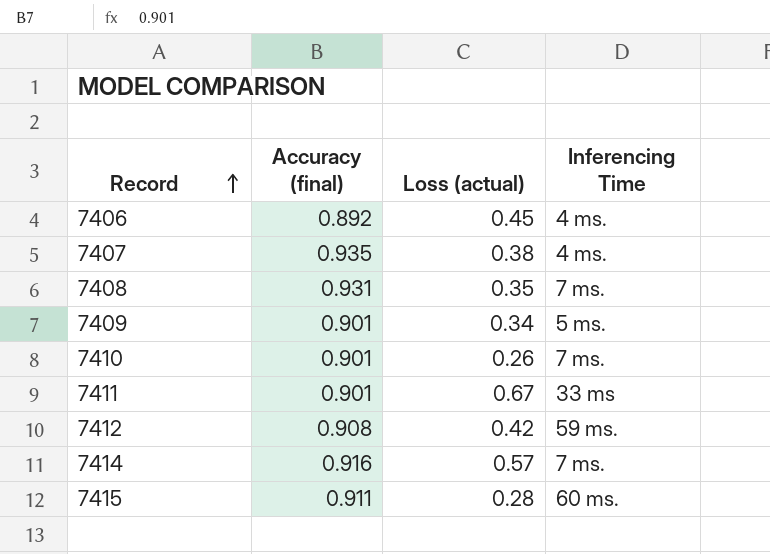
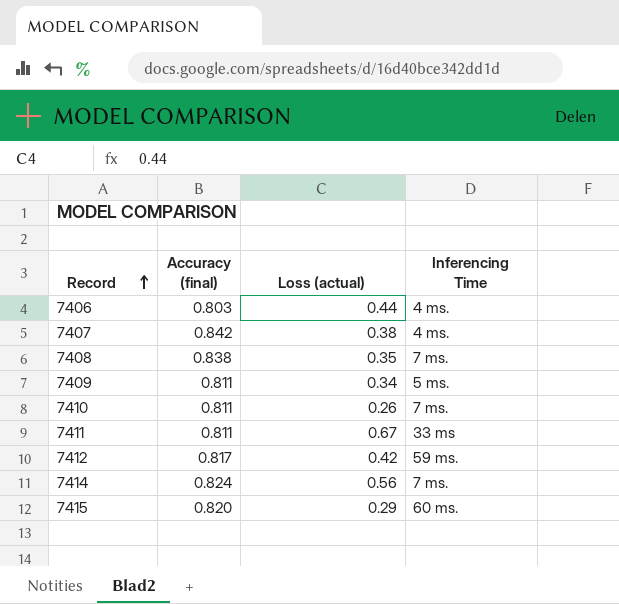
7406 | Accuracy (final): 0.892 -> 0.803
7406 | Loss (actual): 0.45 -> 0.44
7407 | Accuracy (final): 0.935 -> 0.842
7408 | Accuracy (final): 0.931 -> 0.838
7409 | Accuracy (final): 0.901 -> 0.811
7410 | Accuracy (final): 0.901 -> 0.811
7411 | Accuracy (final): 0.901 -> 0.811
7412 | Accuracy (final): 0.908 -> 0.817
7414 | Accuracy (final): 0.916 -> 0.824
7414 | Loss (actual): 0.57 -> 0.56
7415 | Accuracy (final): 0.911 -> 0.820
7415 | Loss (actual): 0.28 -> 0.29

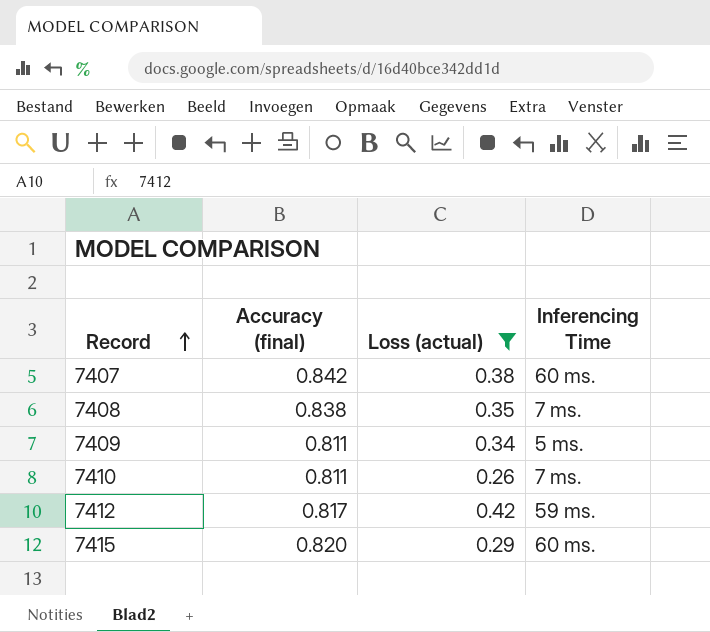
filter: none -> Loss (actual) <= 0.42
7407 | Inferencing Time: 4 ms. -> 60 ms.

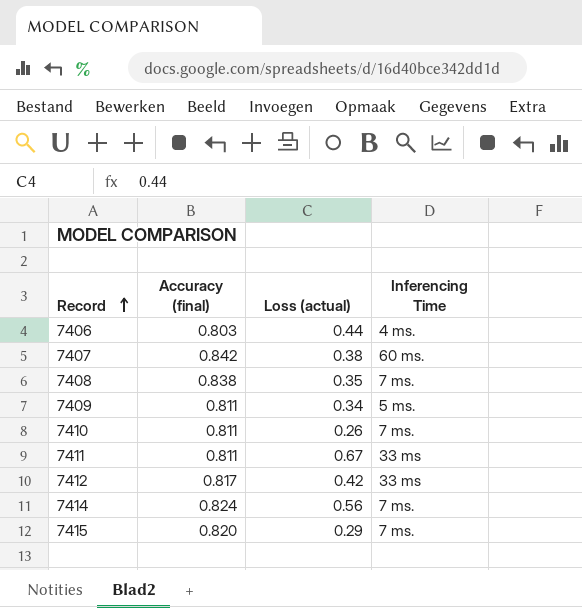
filter: Loss (actual) <= 0.42 -> none
7412 | Inferencing Time: 59 ms. -> 33 ms
7415 | Inferencing Time: 60 ms. -> 7 ms.

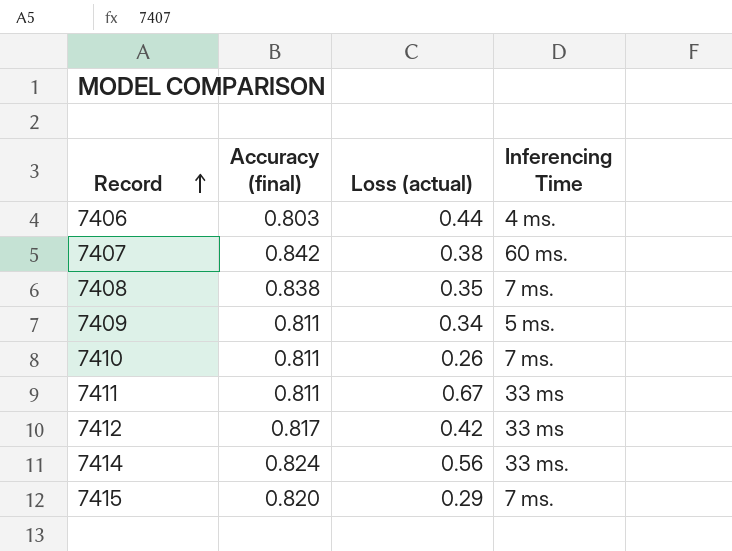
7414 | Inferencing Time: 7 ms. -> 33 ms.

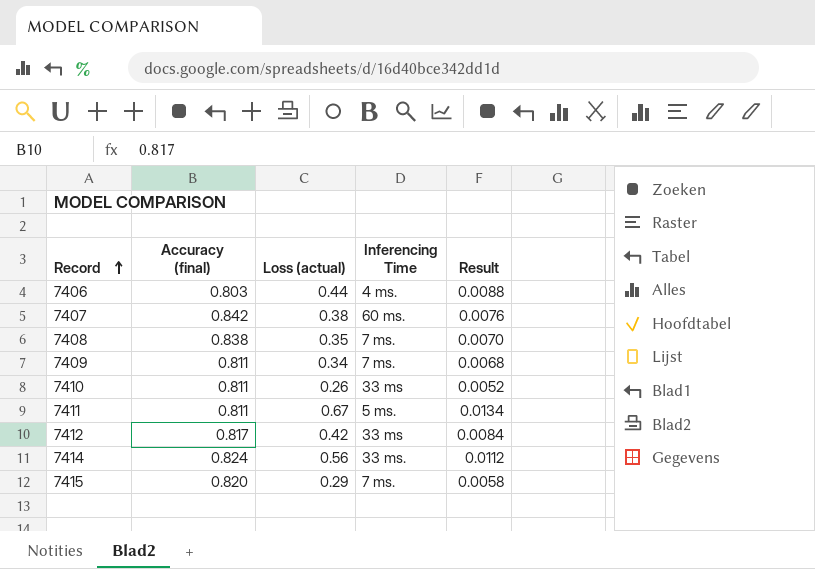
column Result | formula: none -> [Loss (actual)] * 0.02
7409 | Inferencing Time: 5 ms. -> 7 ms.
7410 | Inferencing Time: 7 ms. -> 33 ms
7411 | Inferencing Time: 33 ms -> 5 ms.

